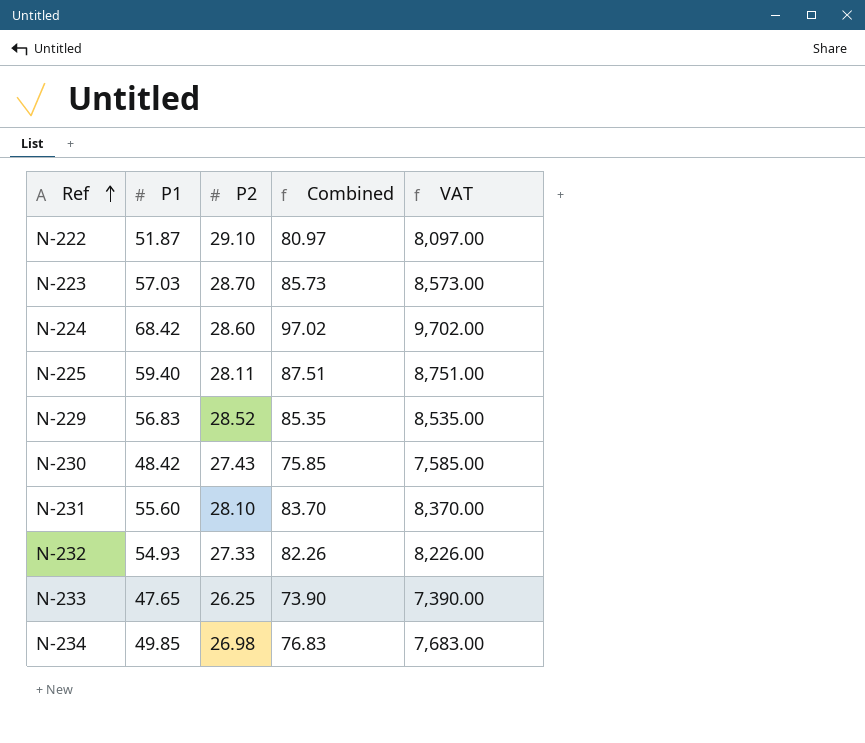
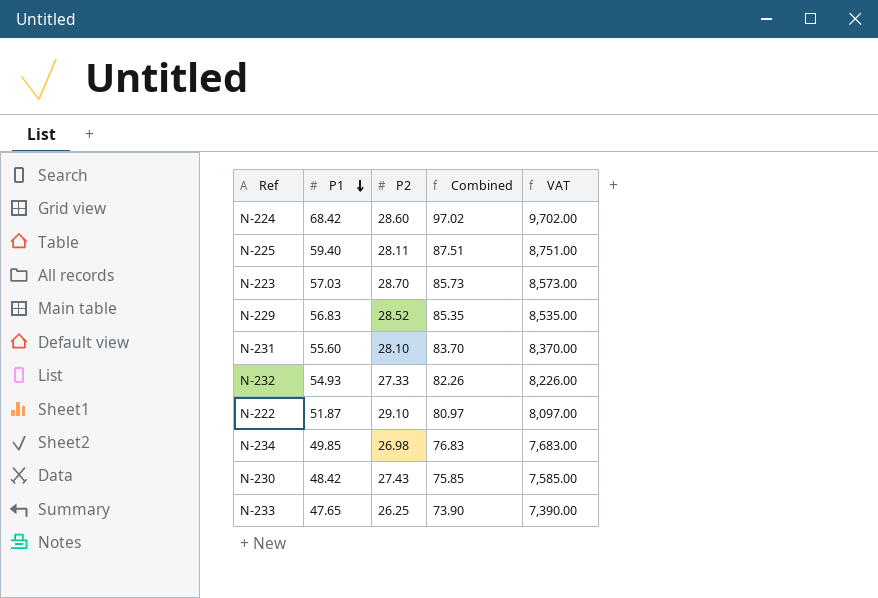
row order: Ref ascending -> P1 descending

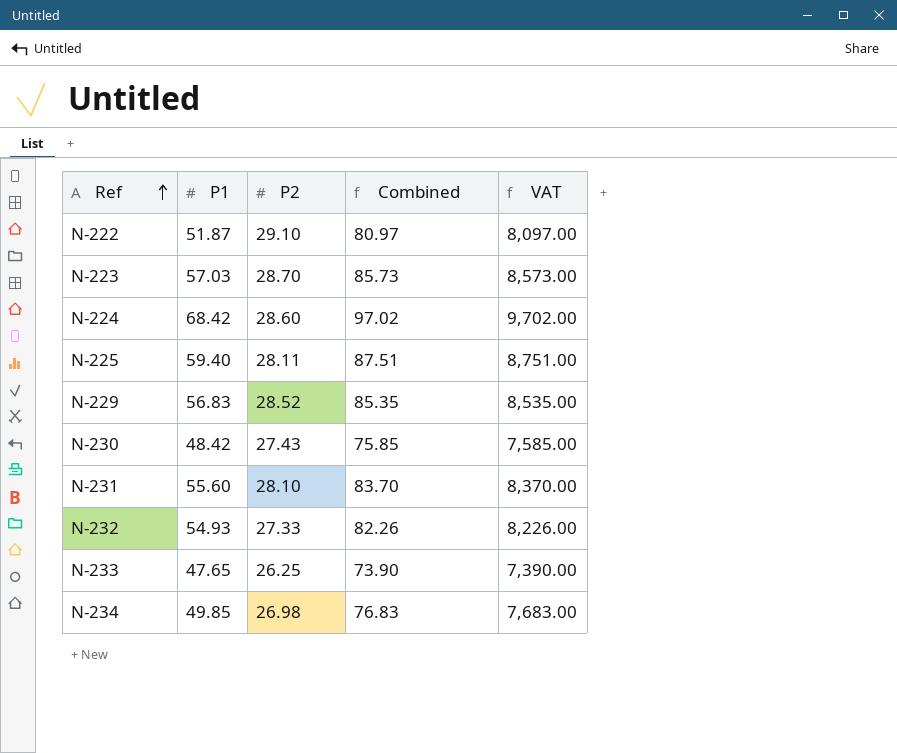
row order: P1 descending -> Ref ascending

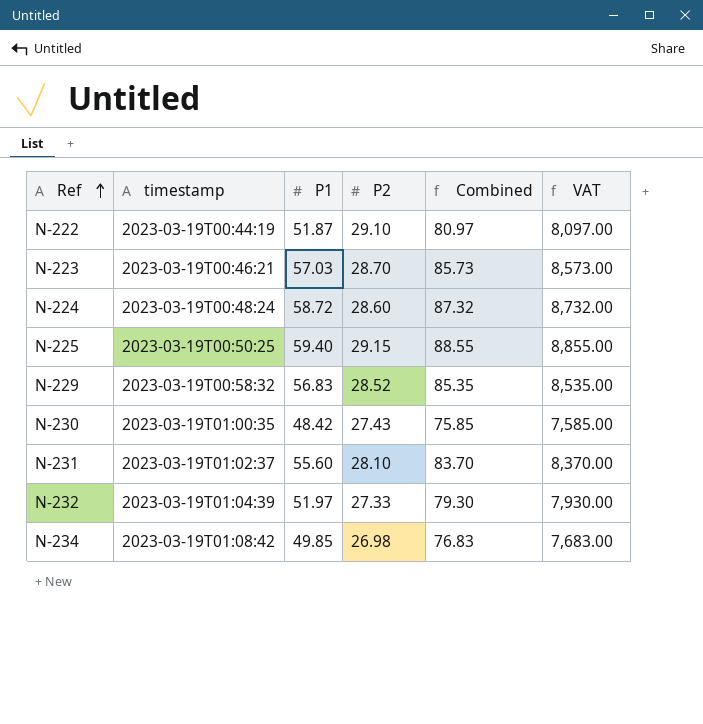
column timestamp | position: none -> 2
row N-233: 47.65 | 26.25 | 73.90 | 7,390.00 -> none
N-224 | P1: 68.42 -> 58.72
N-224 | Combined: 97.02 -> 87.32
N-224 | VAT: 9,702.00 -> 8,732.00
N-225 | P2: 28.11 -> 29.15
N-225 | Combined: 87.51 -> 88.55
N-225 | VAT: 8,751.00 -> 8,855.00
N-232 | P1: 54.93 -> 51.97
N-232 | Combined: 82.26 -> 79.30
N-232 | VAT: 8,226.00 -> 7,930.00

